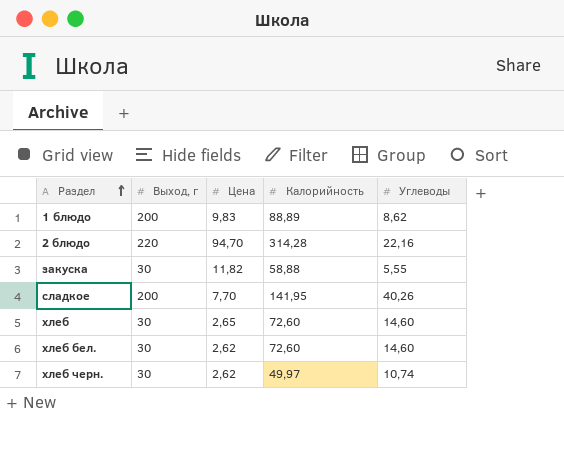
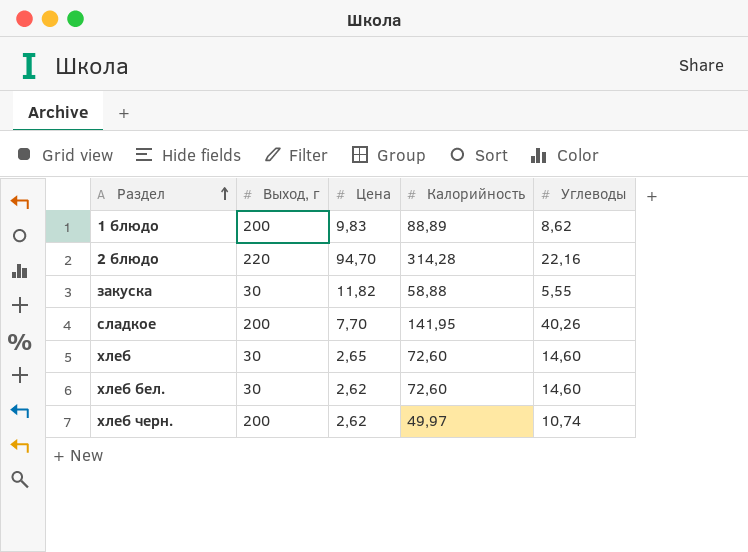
хлеб черн. | Выход, г: 30 -> 200

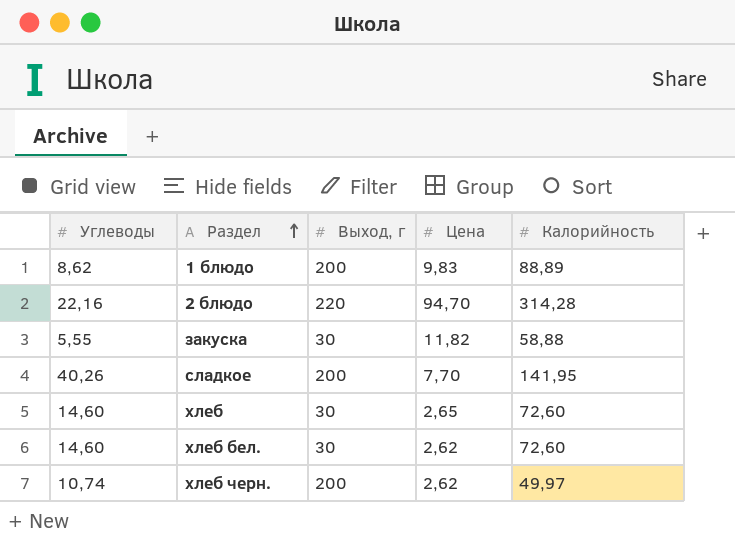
column Углеводы | position: 5 -> 1

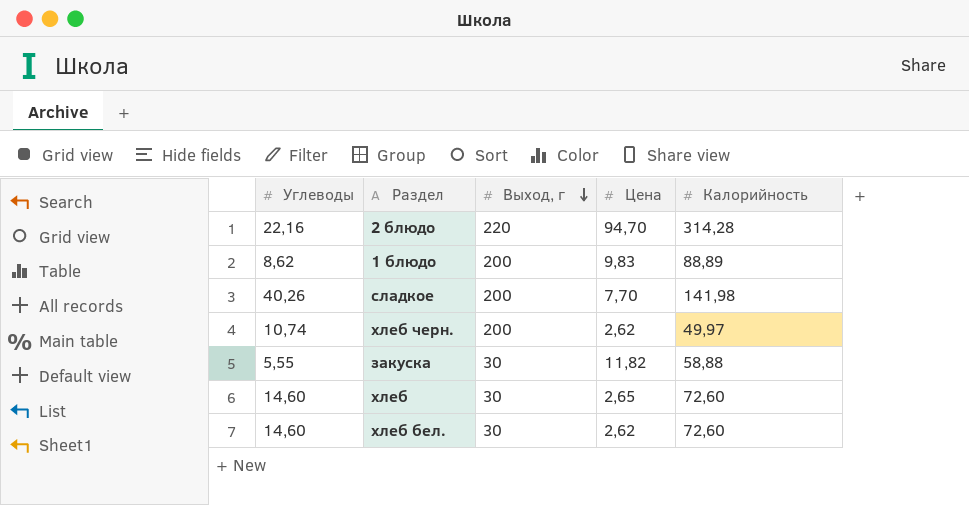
row order: Раздел ascending -> Выход, г descending
сладкое | Калорийность: 141,95 -> 141,98

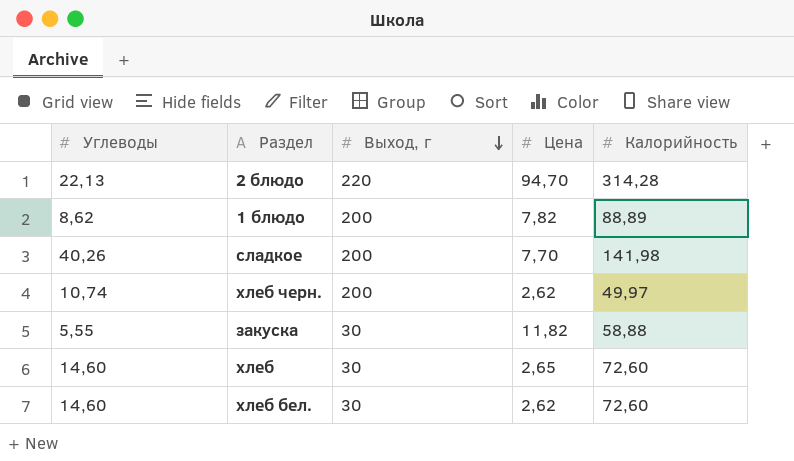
2 блюдо | Углеводы: 22,16 -> 22,13
1 блюдо | Цена: 9,83 -> 7,82

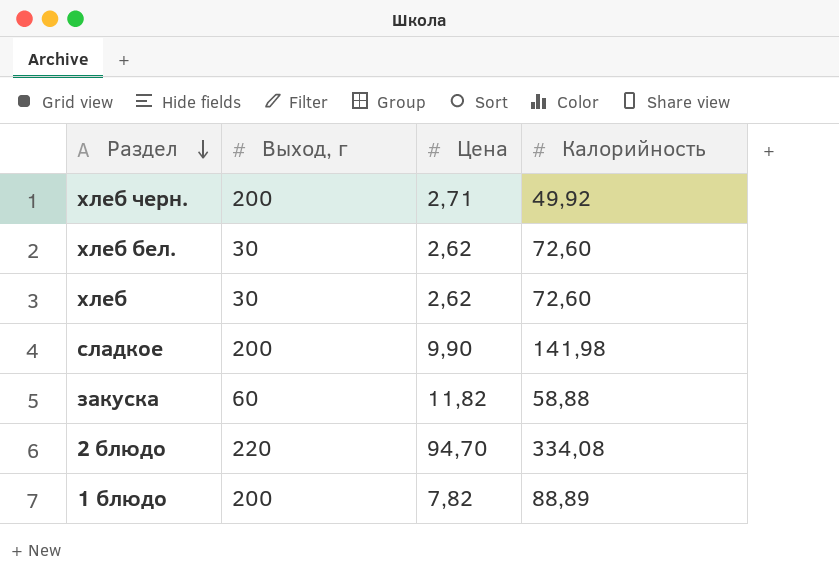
row order: Выход, г descending -> Раздел descending
column Углеводы | position: 1 -> none
хлеб черн. | Цена: 2,62 -> 2,71
хлеб черн. | Калорийность: 49,97 -> 49,92
хлеб | Цена: 2,65 -> 2,62
сладкое | Цена: 7,70 -> 9,90
закуска | Выход, г: 30 -> 60
2 блюдо | Калорийность: 314,28 -> 334,08

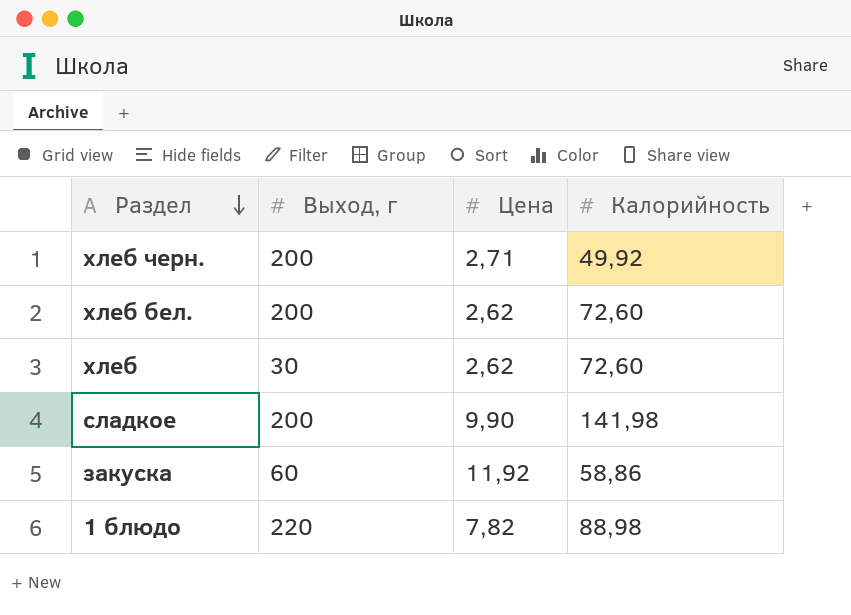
row 2 блюдо: 220 | 94,70 | 334,08 -> none
хлеб бел. | Выход, г: 30 -> 200
закуска | Цена: 11,82 -> 11,92
закуска | Калорийность: 58,88 -> 58,86
1 блюдо | Выход, г: 200 -> 220
1 блюдо | Калорийность: 88,89 -> 88,98

